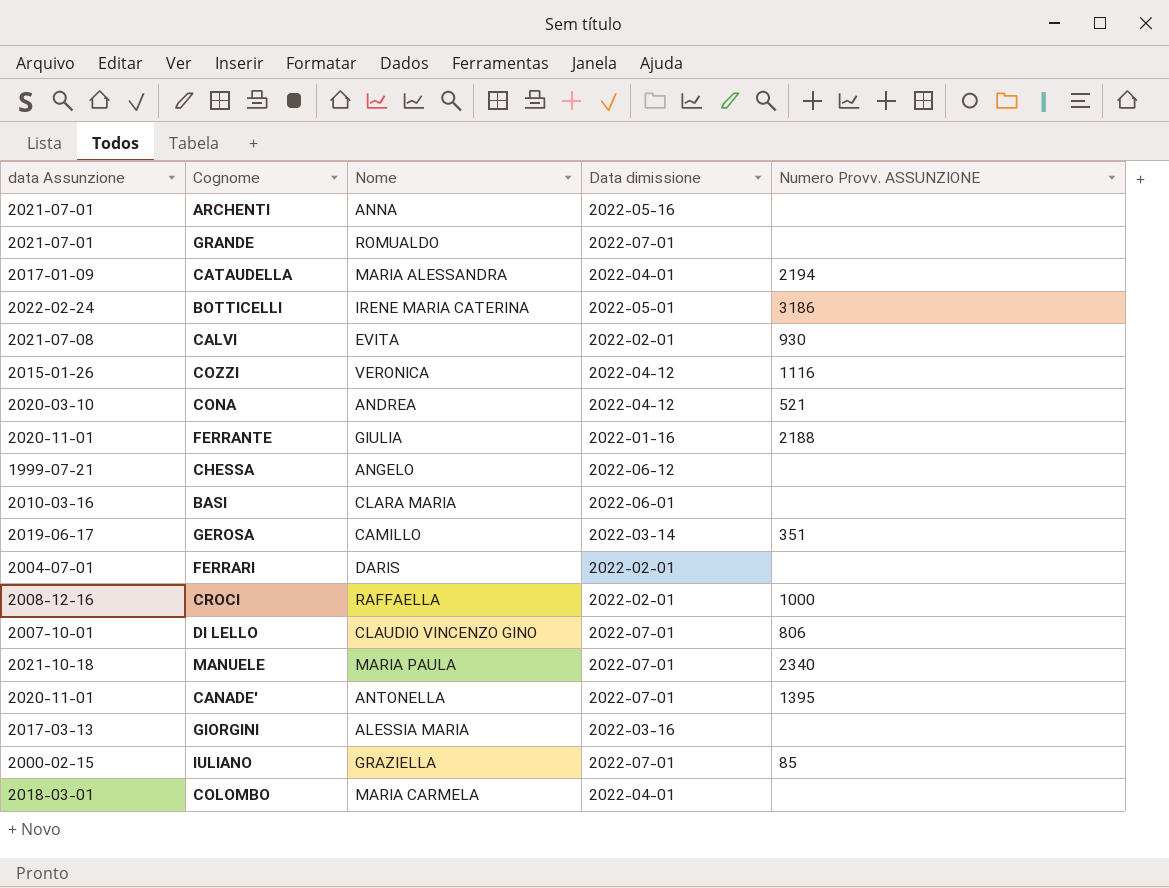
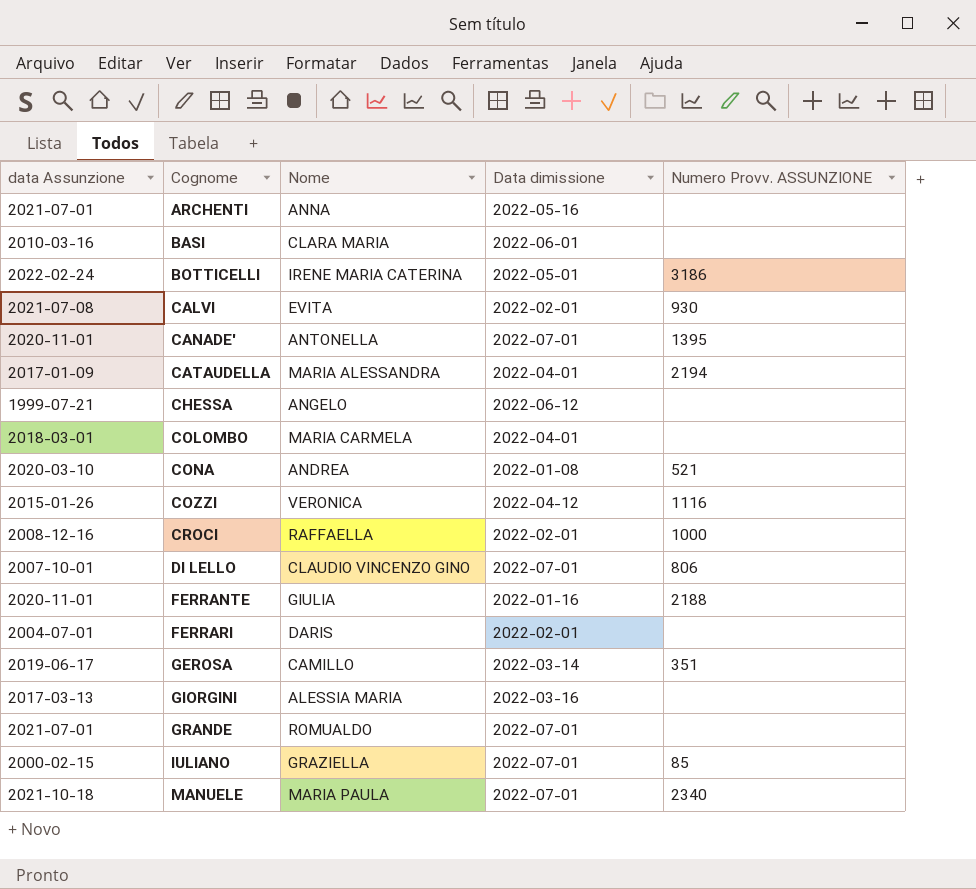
row order: none -> Cognome ascending
CONA | Data dimissione: 2022-04-12 -> 2022-01-08

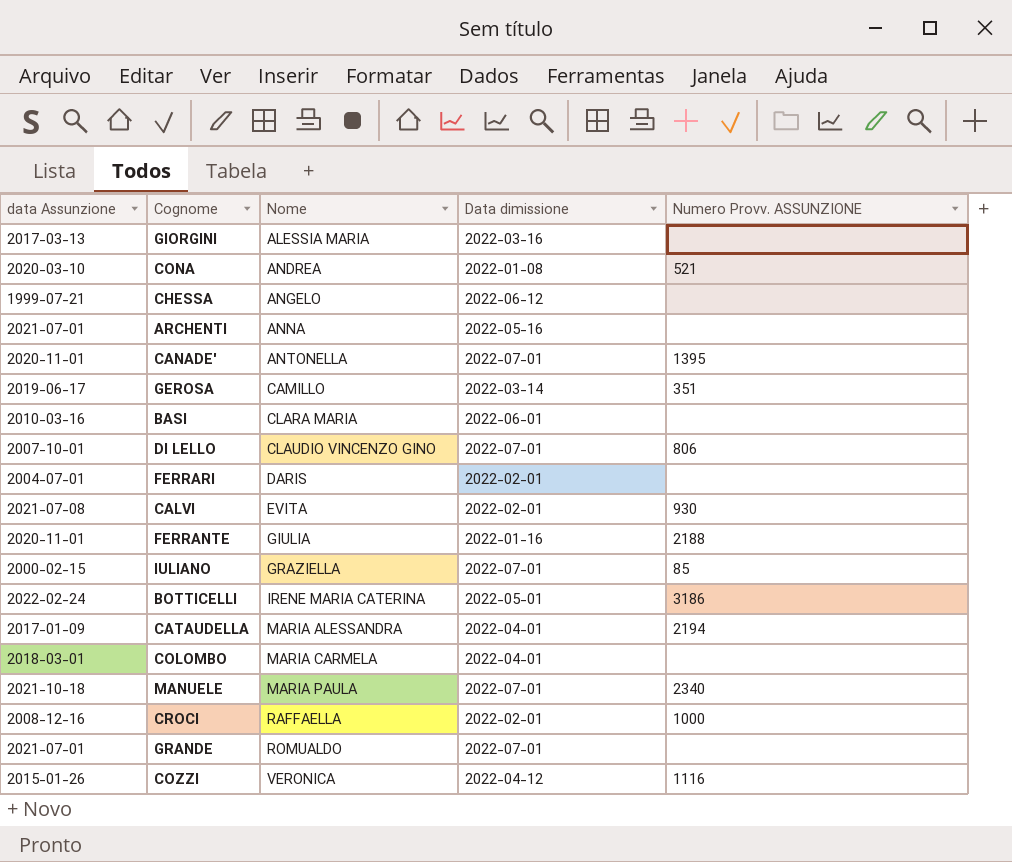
row order: Cognome ascending -> Nome ascending

